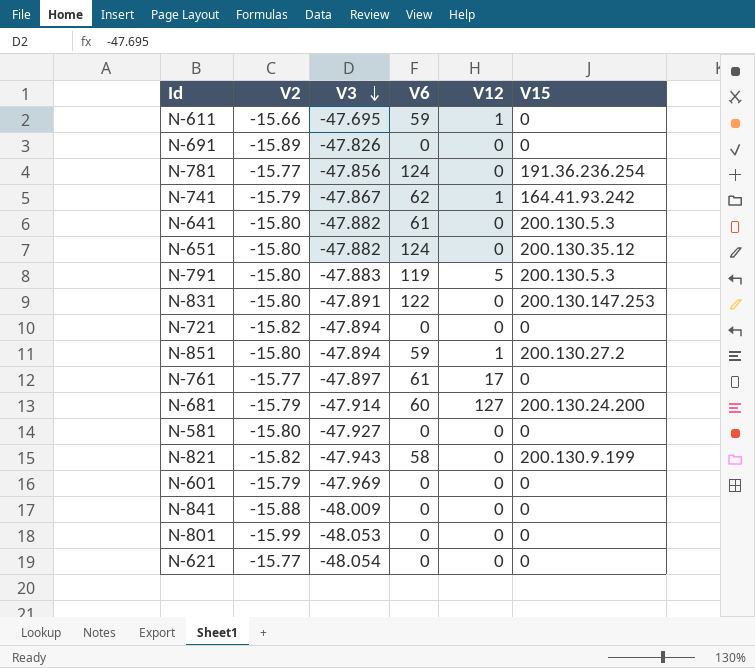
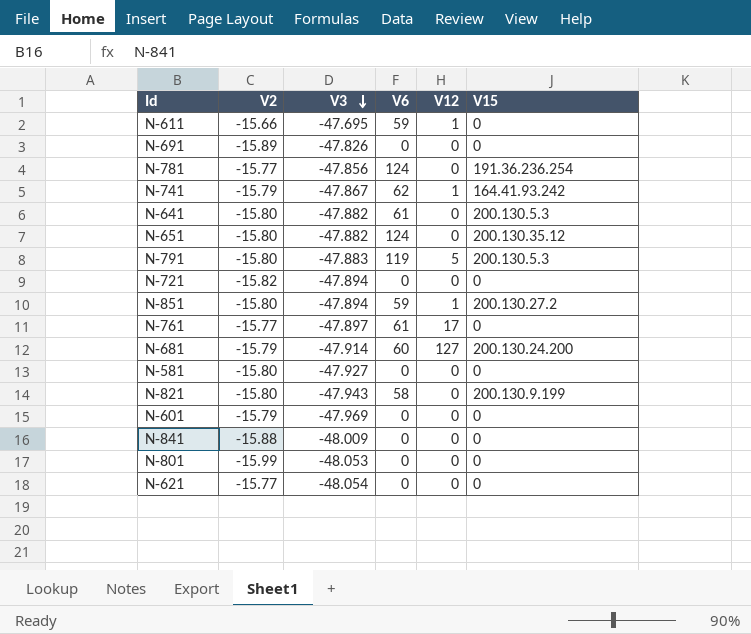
row N-831: -15.80 | -47.891 | 122 | 0 | 200.130.147.253 -> none
N-821 | V2: -15.82 -> -15.80

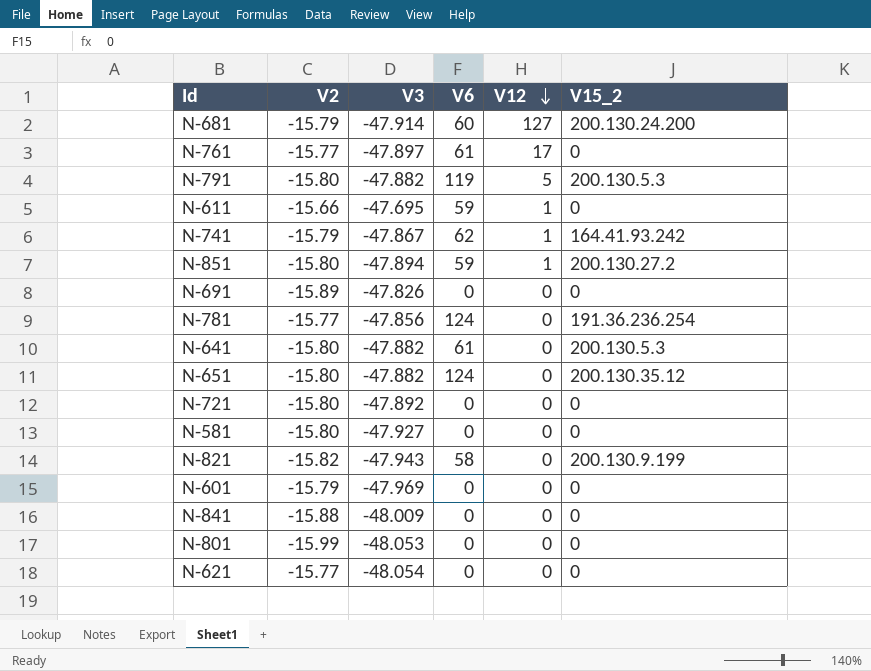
row order: V3 descending -> V12 descending
column name: V15 -> V15_2
N-791 | V3: -47.883 -> -47.882
N-721 | V2: -15.82 -> -15.80
N-721 | V3: -47.894 -> -47.892
N-821 | V2: -15.80 -> -15.82

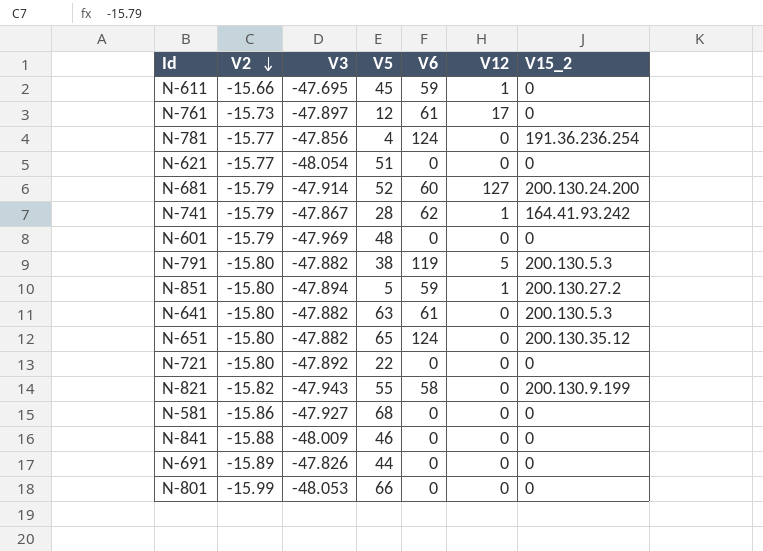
row order: V12 descending -> V2 descending
column V5 | position: none -> 4
N-761 | V2: -15.77 -> -15.73
N-581 | V2: -15.80 -> -15.86

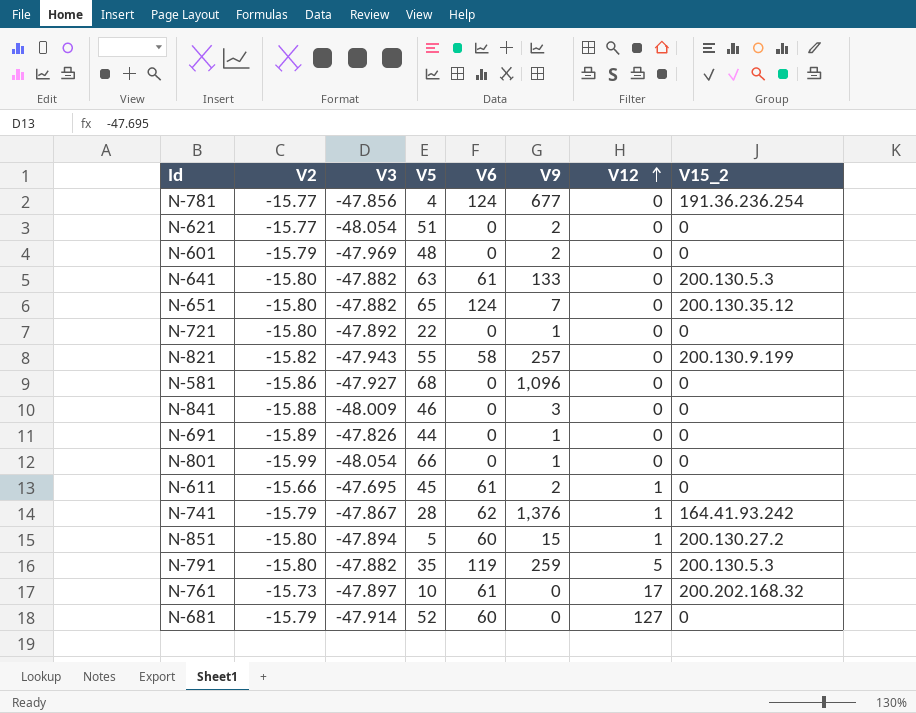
row order: V2 descending -> V12 ascending
column V9 | position: none -> 6
N-801 | V3: -48.053 -> -48.054
N-611 | V6: 59 -> 61
N-851 | V6: 59 -> 60
N-791 | V5: 38 -> 35
N-761 | V5: 12 -> 10
N-761 | V15_2: 0 -> 200.202.168.32
N-681 | V15_2: 200.130.24.200 -> 0

